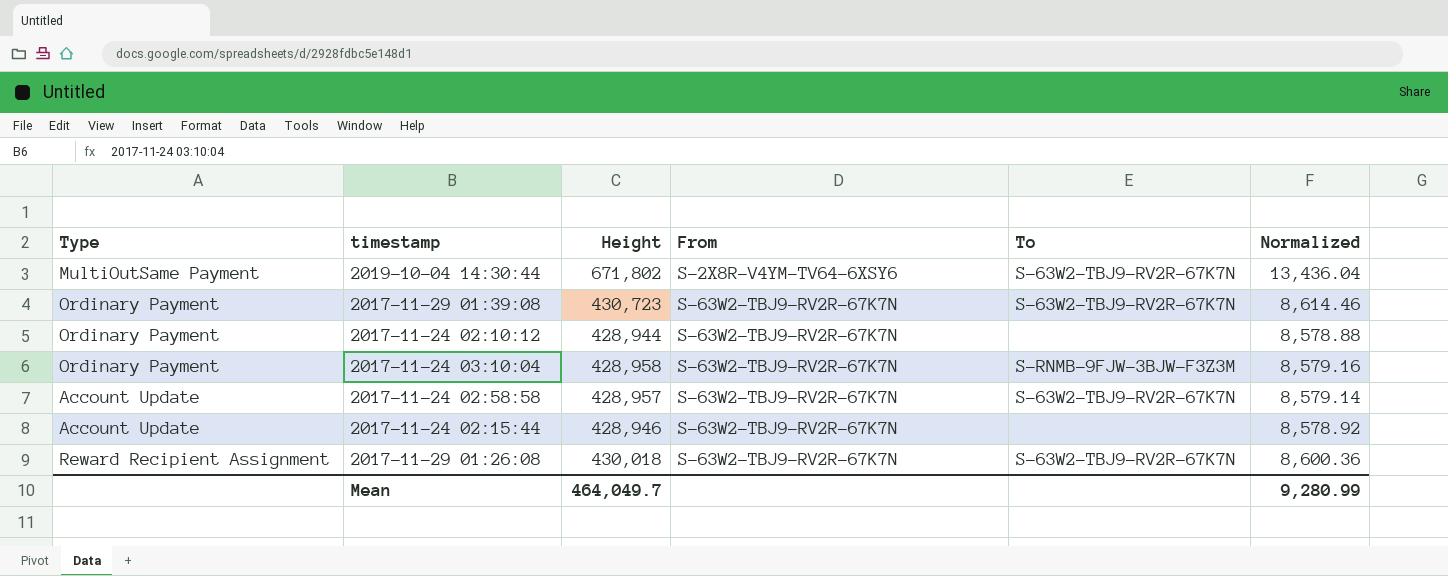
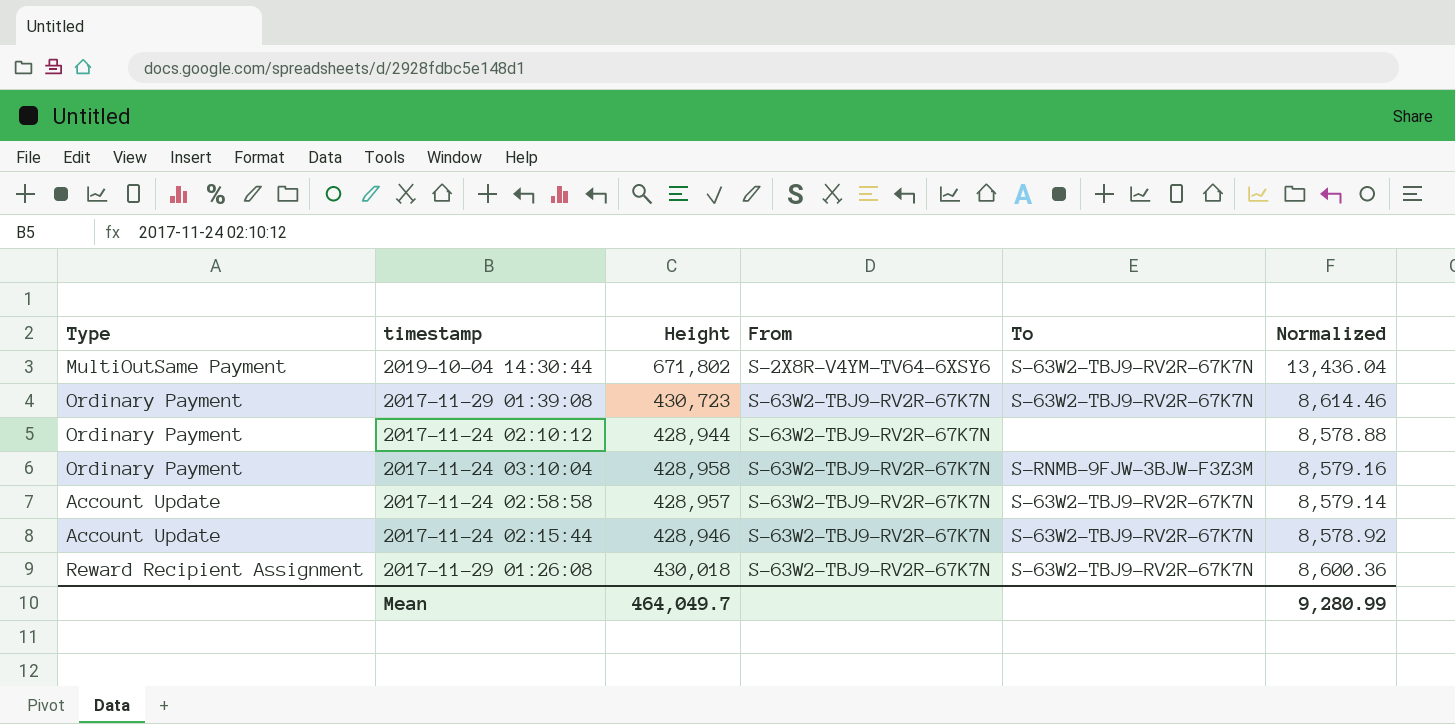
2017-11-24 02:15:44 | To: none -> S-63W2-TBJ9-RV2R-67K7N

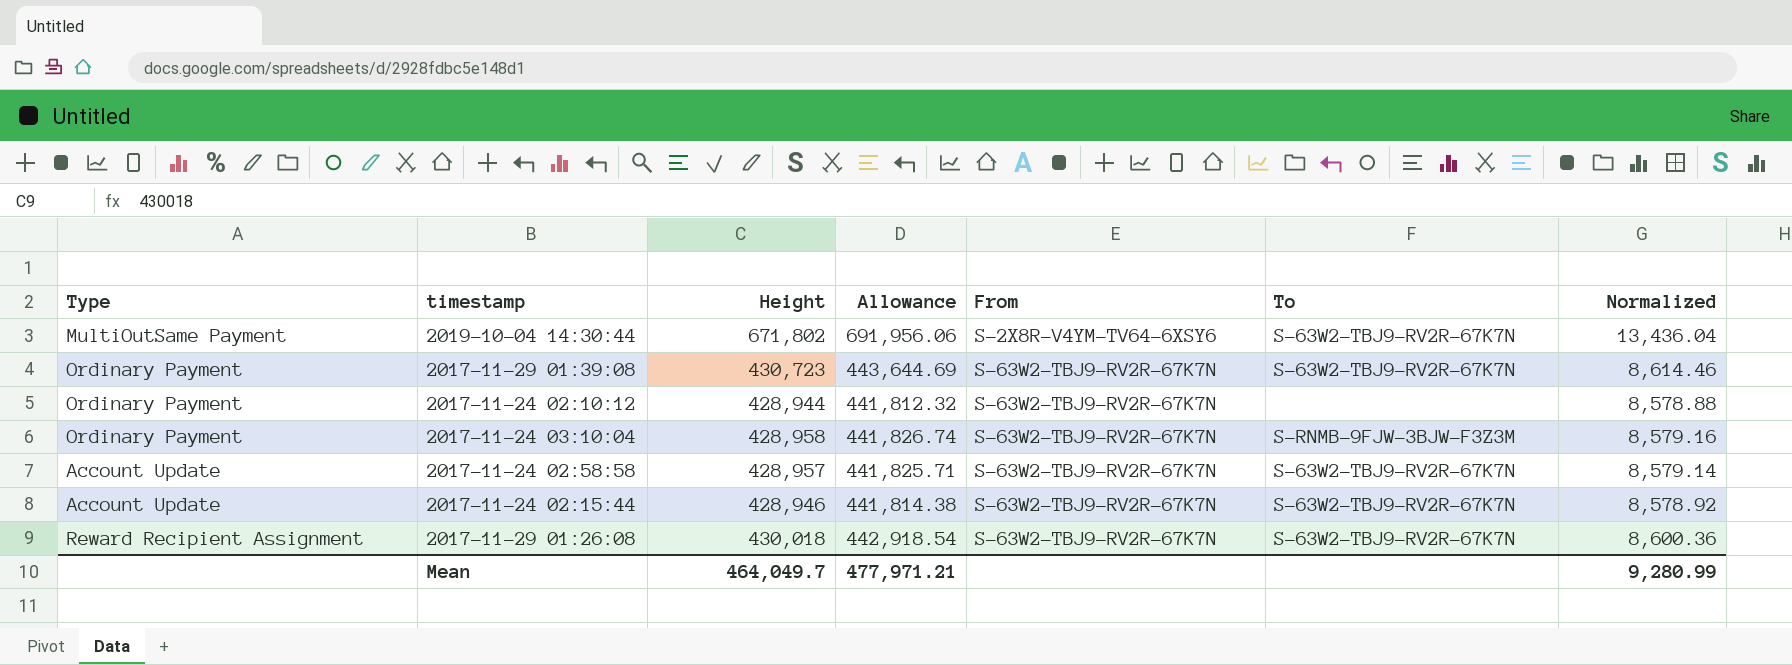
column Allowance | formula: none -> [Height] * 1.03

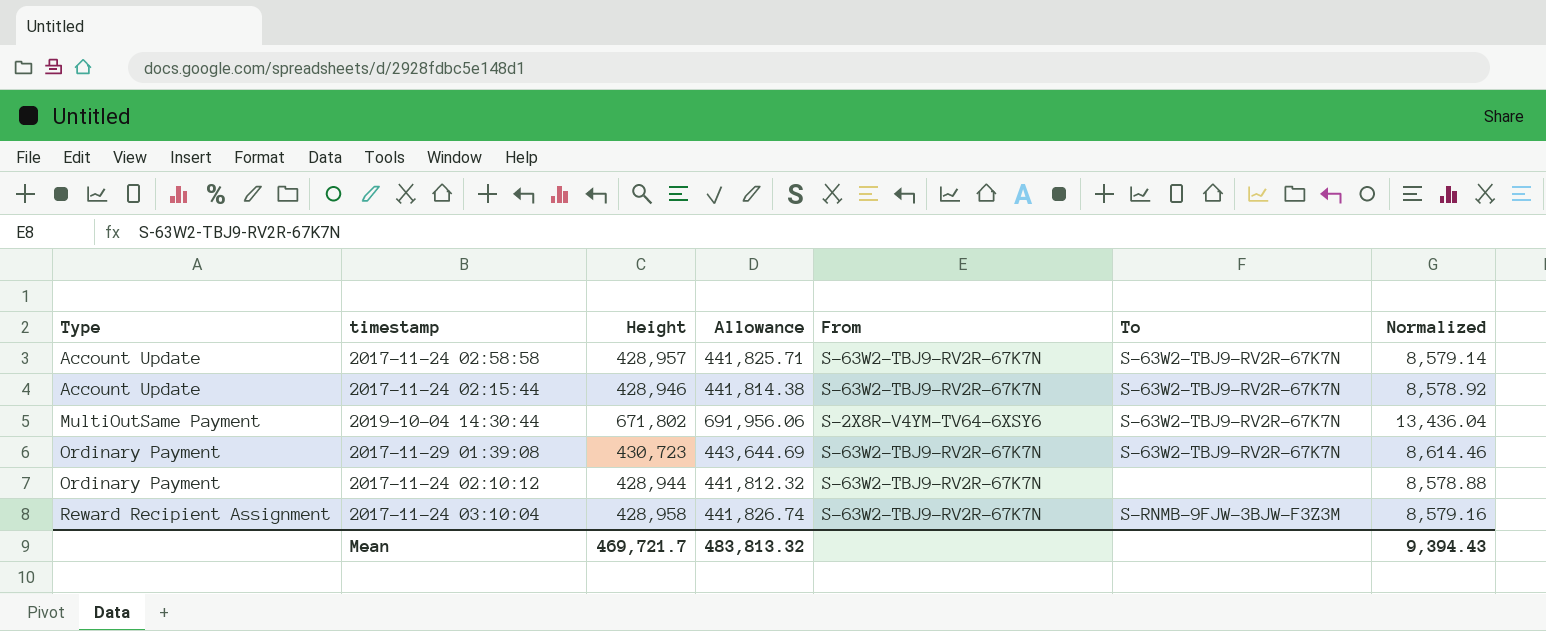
row order: From ascending -> Type ascending
row 2017-11-29 01:26:08: Reward Recipient Assignment | 430,018 | 442,918.54 | S-63W2-TBJ9-RV2R-67K7N | S-63W2-TBJ9-RV2R-67K7N | 8,600.36 -> none
2017-11-24 03:10:04 | Type: Ordinary Payment -> Reward Recipient Assignment
Mean | Height: 464,049.7 -> 469,721.7
Mean | Allowance: 477,971.21 -> 483,813.32
Mean | Normalized: 9,280.99 -> 9,394.43

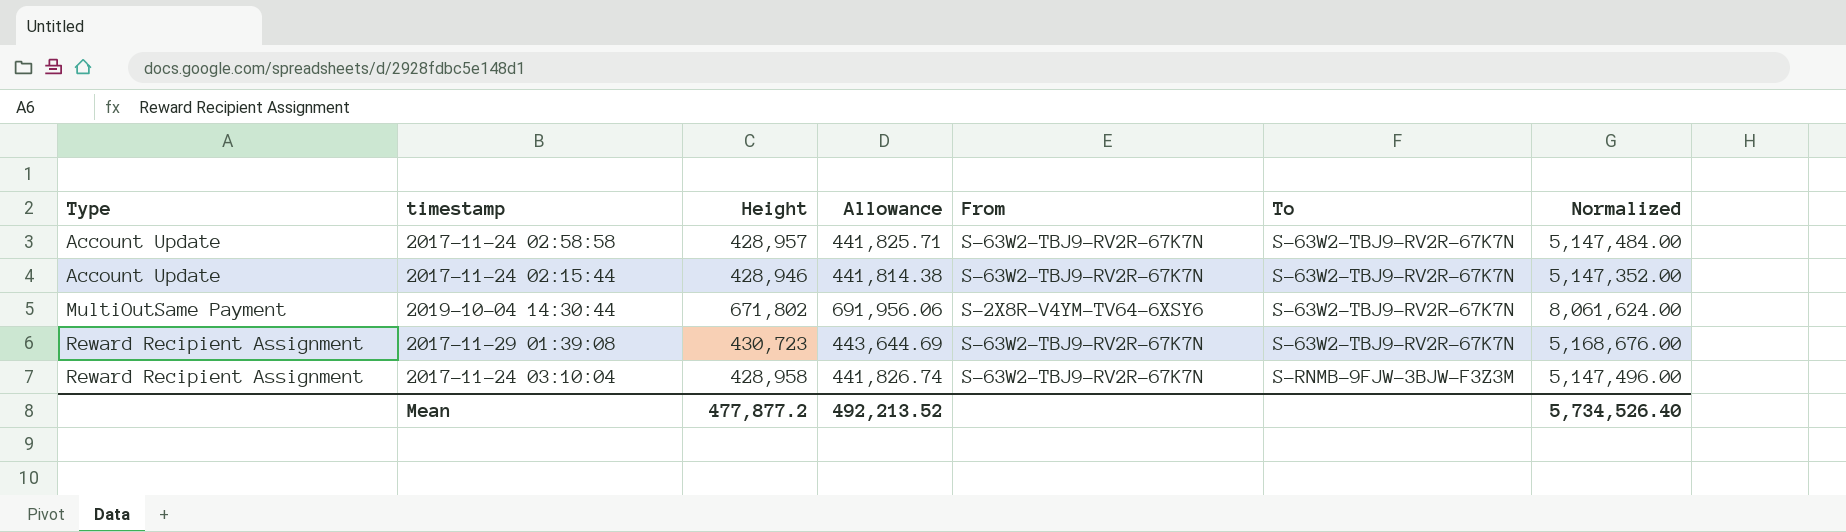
column Normalized | formula: [Height] * 0.02 -> [Height] * 12
row 2017-11-24 02:10:12: Ordinary Payment | 428,944 | 441,812.32 | S-63W2-TBJ9-RV2R-67K7N | none | 8,578.88 -> none
2017-11-29 01:39:08 | Type: Ordinary Payment -> Reward Recipient Assignment
Mean | Height: 469,721.7 -> 477,877.2
Mean | Allowance: 483,813.32 -> 492,213.52
Mean | Normalized: 9,394.43 -> 5,734,526.40

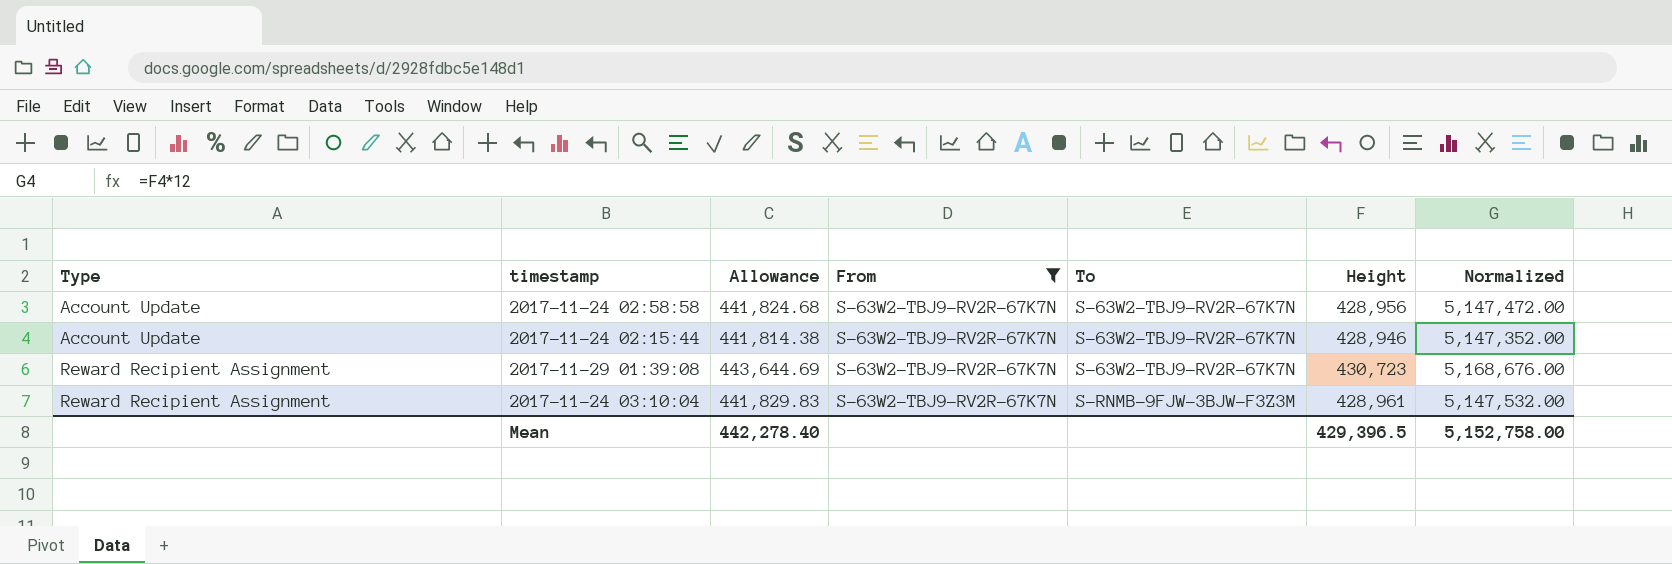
filter: none -> From = S-63W2-TBJ9-RV2R-67K7N
column Height | position: 3 -> 6
2017-11-24 02:58:58 | Allowance: 441,825.71 -> 441,824.68
2017-11-24 02:58:58 | Height: 428,957 -> 428,956
2017-11-24 02:58:58 | Normalized: 5,147,484.00 -> 5,147,472.00
2017-11-24 03:10:04 | Allowance: 441,826.74 -> 441,829.83
2017-11-24 03:10:04 | Height: 428,958 -> 428,961
2017-11-24 03:10:04 | Normalized: 5,147,496.00 -> 5,147,532.00
Mean | Allowance: 492,213.52 -> 442,278.40
Mean | Height: 477,877.2 -> 429,396.5
Mean | Normalized: 5,734,526.40 -> 5,152,758.00

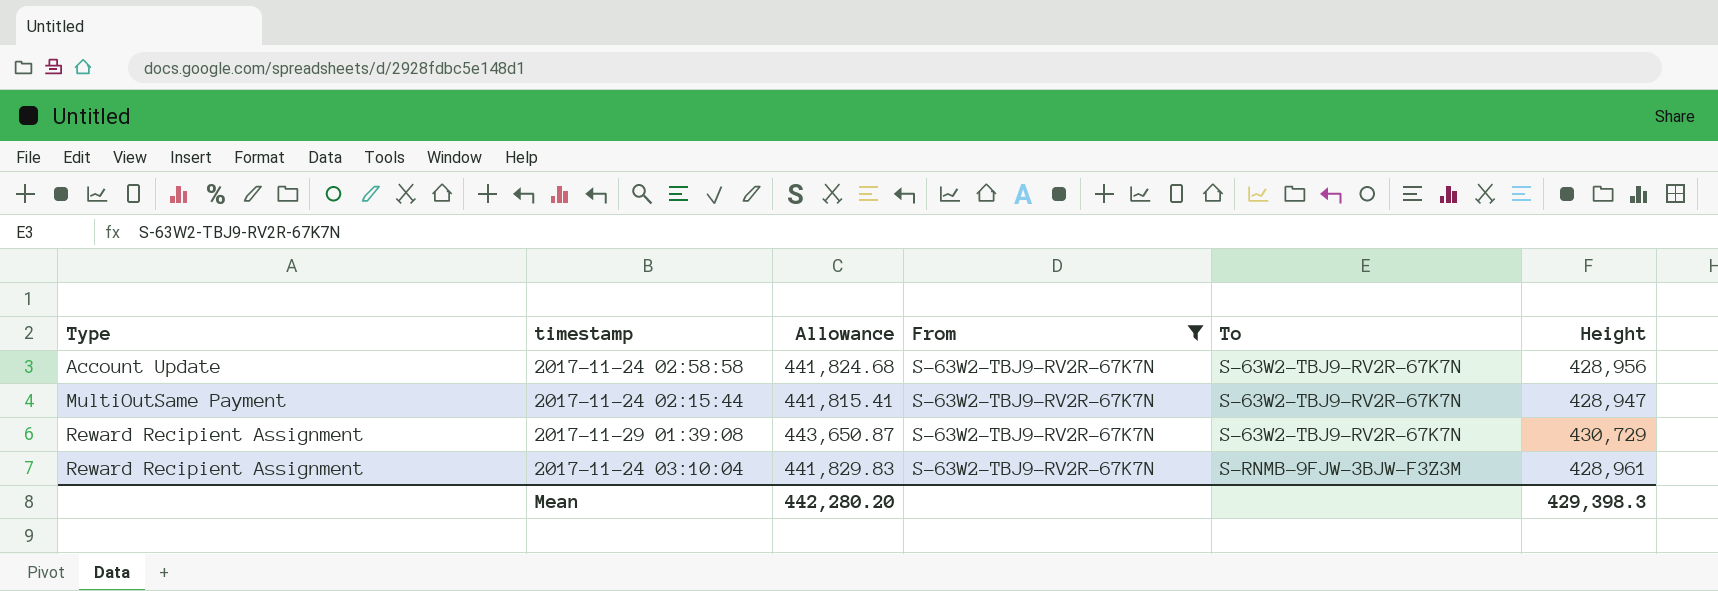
column Normalized | formula: [Height] * 12 -> none
2017-11-24 02:15:44 | Type: Account Update -> MultiOutSame Payment
2017-11-24 02:15:44 | Allowance: 441,814.38 -> 441,815.41
2017-11-24 02:15:44 | Height: 428,946 -> 428,947
2017-11-29 01:39:08 | Allowance: 443,644.69 -> 443,650.87
2017-11-29 01:39:08 | Height: 430,723 -> 430,729
Mean | Allowance: 442,278.40 -> 442,280.20
Mean | Height: 429,396.5 -> 429,398.3

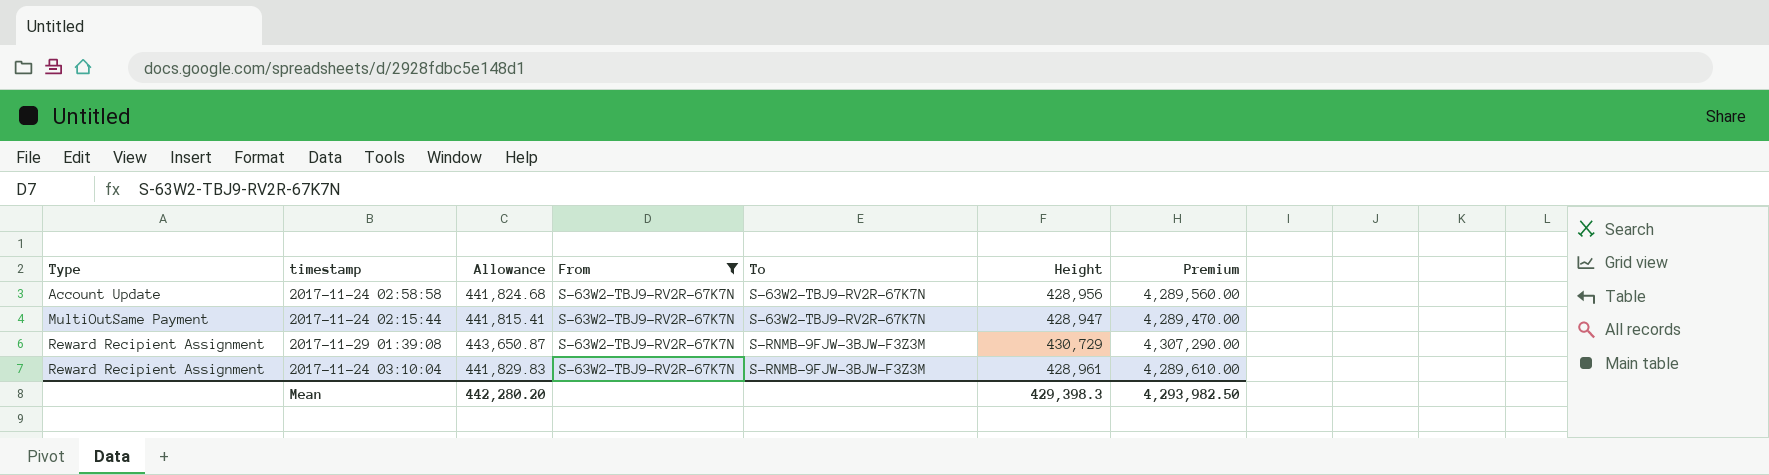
column Premium | formula: none -> [Height] * 10
2017-11-29 01:39:08 | To: S-63W2-TBJ9-RV2R-67K7N -> S-RNMB-9FJW-3BJW-F3Z3M

